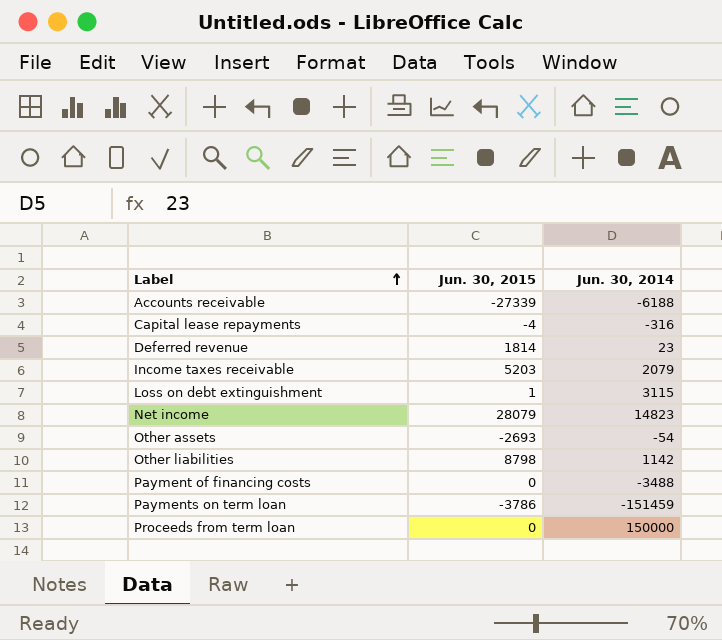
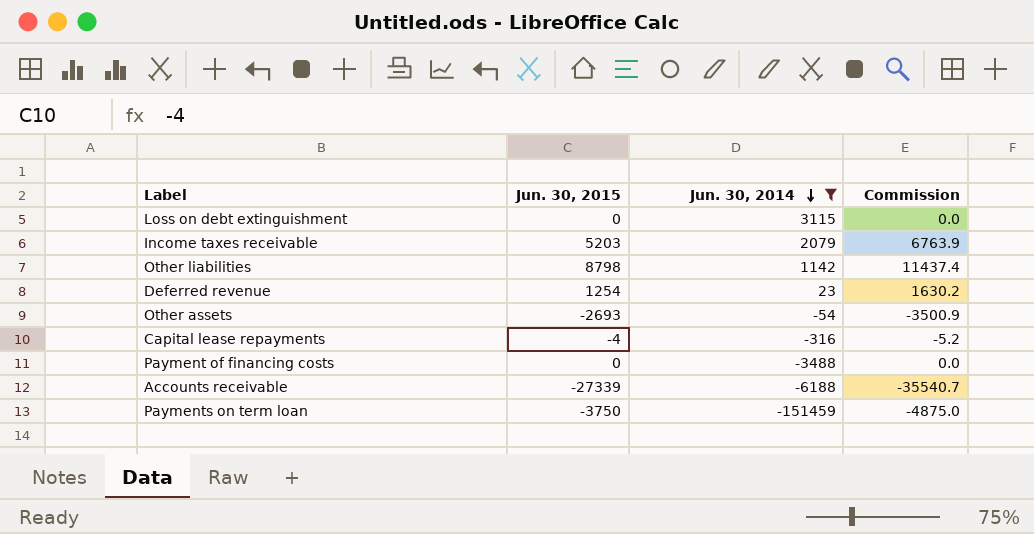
filter: none -> Jun. 30, 2014 <= 3115
row order: Label ascending -> Jun. 30, 2014 descending
column Commission | formula: none -> [Jun. 30, 2015] * 1.3
Loss on debt extinguishment | Jun. 30, 2015: 1 -> 0
Deferred revenue | Jun. 30, 2015: 1814 -> 1254
Payments on term loan | Jun. 30, 2015: -3786 -> -3750

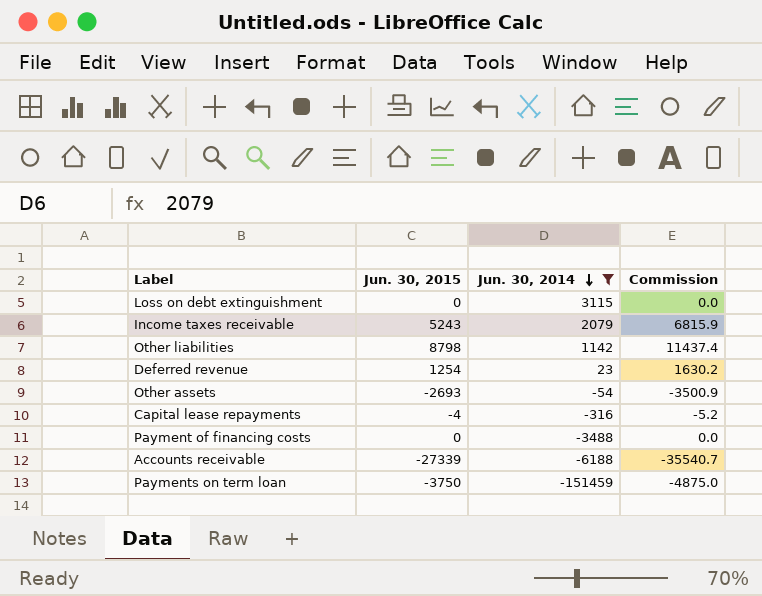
Income taxes receivable | Jun. 30, 2015: 5203 -> 5243
Income taxes receivable | Commission: 6763.9 -> 6815.9

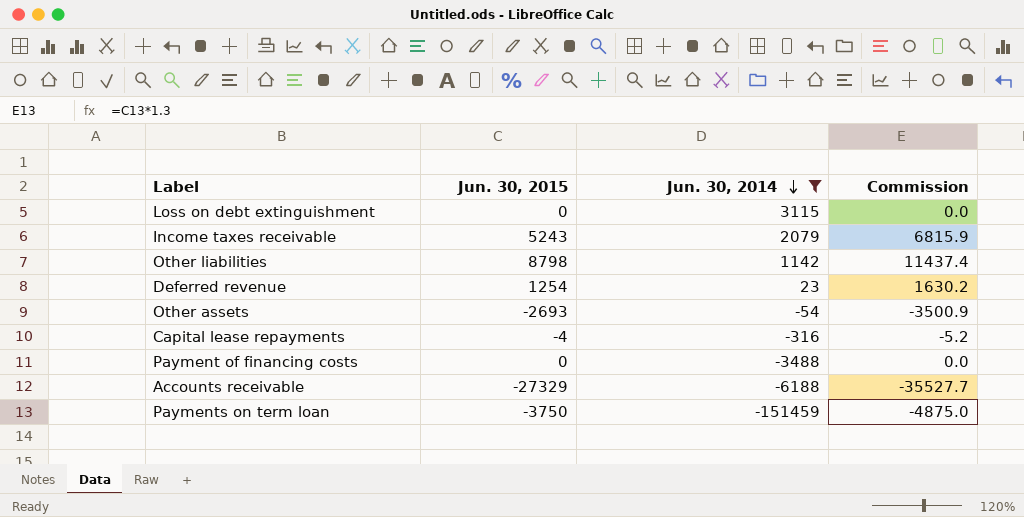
Accounts receivable | Jun. 30, 2015: -27339 -> -27329
Accounts receivable | Commission: -35540.7 -> -35527.7

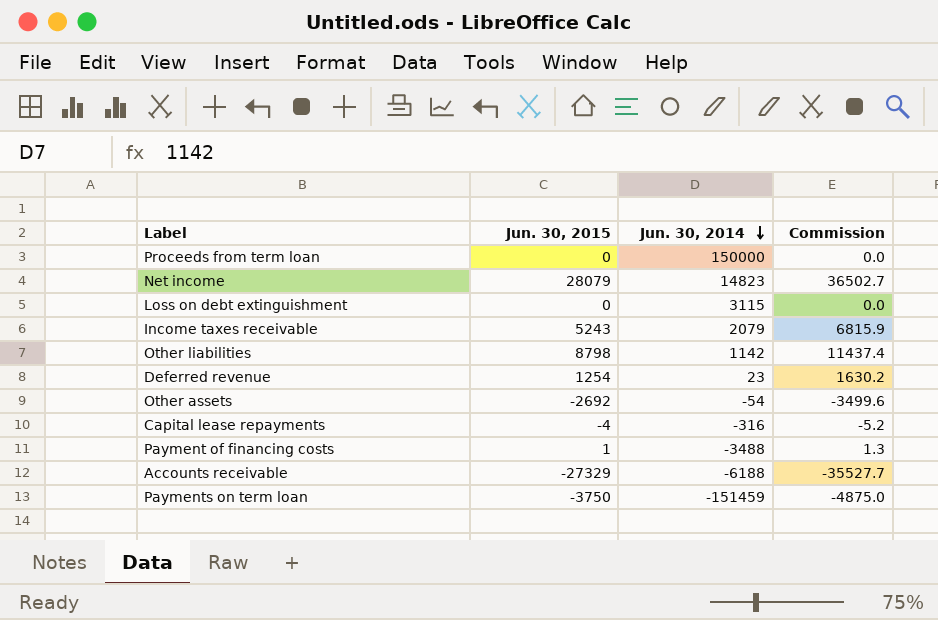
filter: Jun. 30, 2014 <= 3115 -> none
Other assets | Jun. 30, 2015: -2693 -> -2692
Other assets | Commission: -3500.9 -> -3499.6
Payment of financing costs | Jun. 30, 2015: 0 -> 1
Payment of financing costs | Commission: 0.0 -> 1.3

